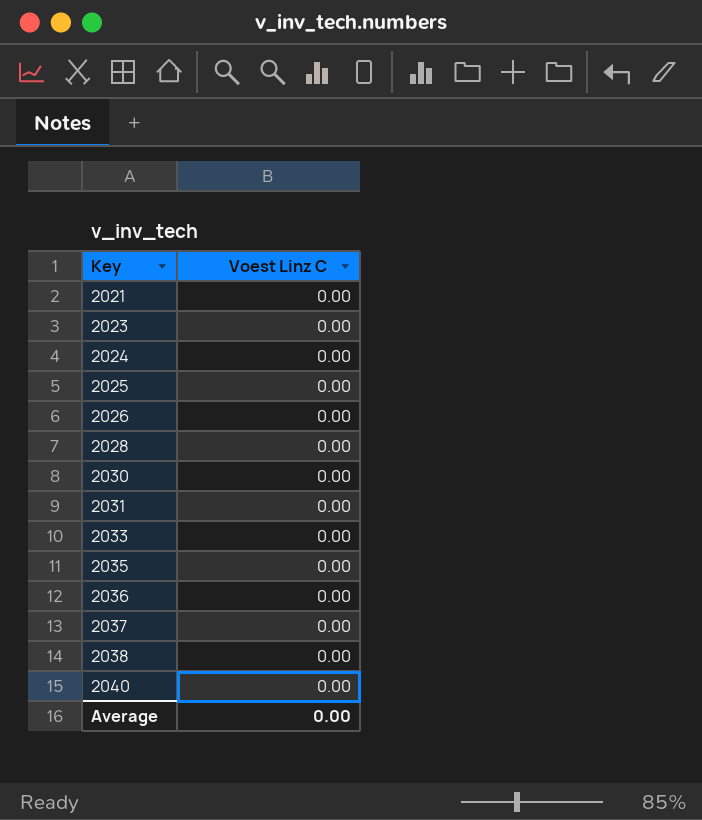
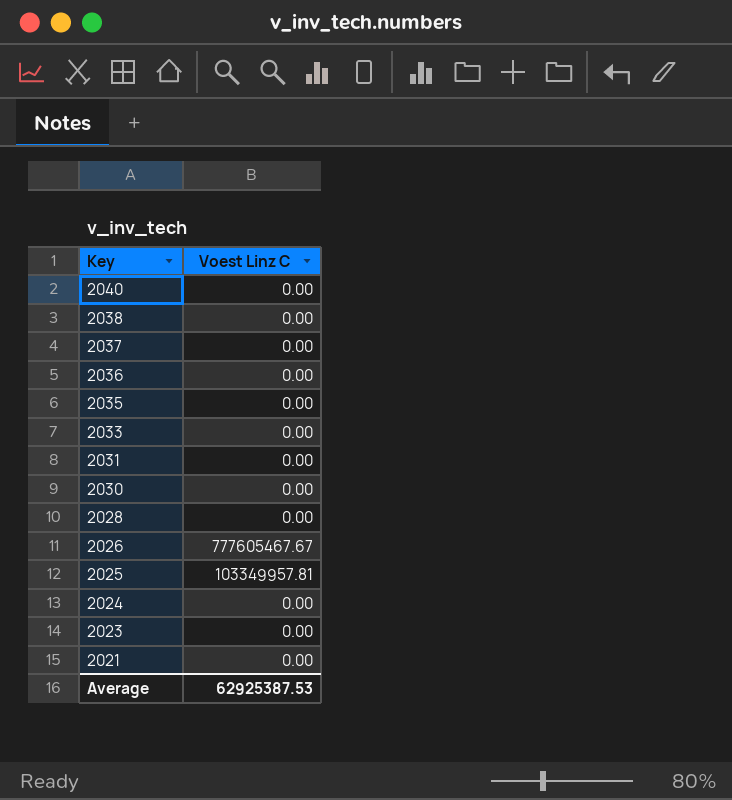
row order: Key ascending -> Key descending
2026 | Voest Linz C: 0.00 -> 777605467.67
2025 | Voest Linz C: 0.00 -> 103349957.81
Average | Voest Linz C: 0.00 -> 62925387.53

